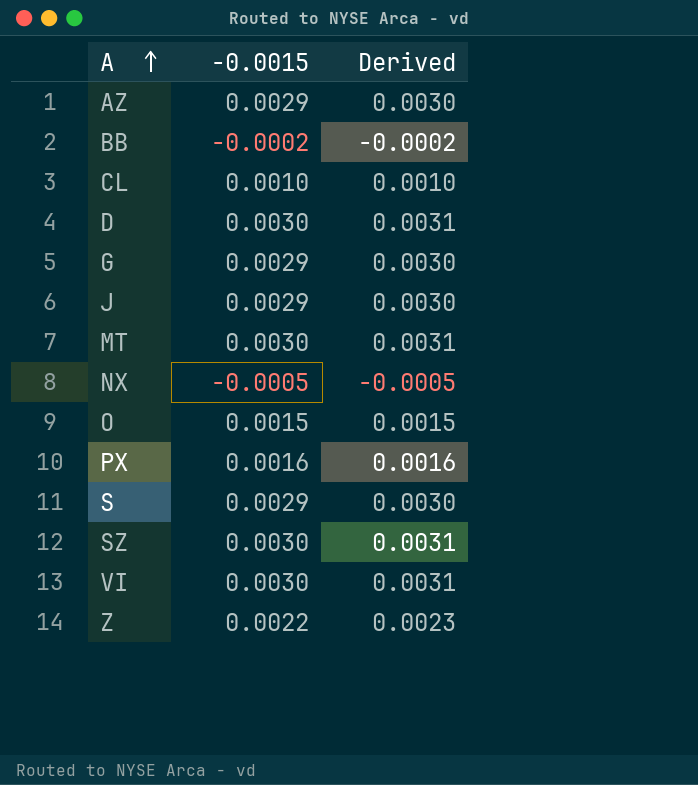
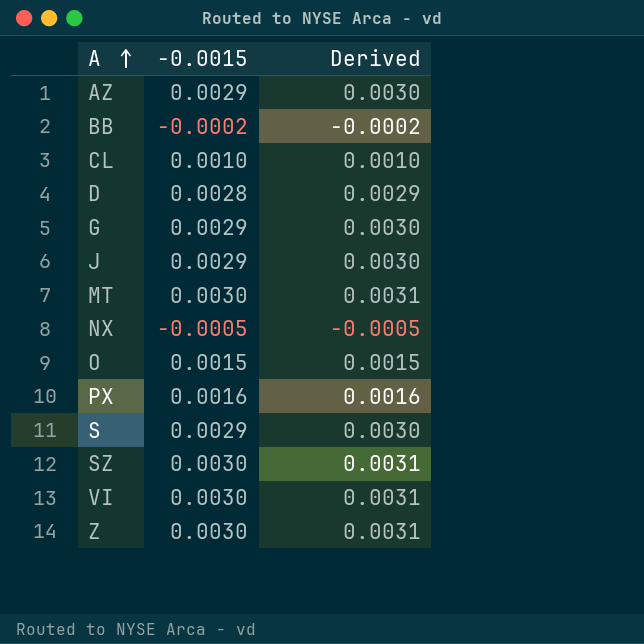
D | -0.0015: 0.0030 -> 0.0028
D | Derived: 0.0031 -> 0.0029
Z | -0.0015: 0.0022 -> 0.0030
Z | Derived: 0.0023 -> 0.0031

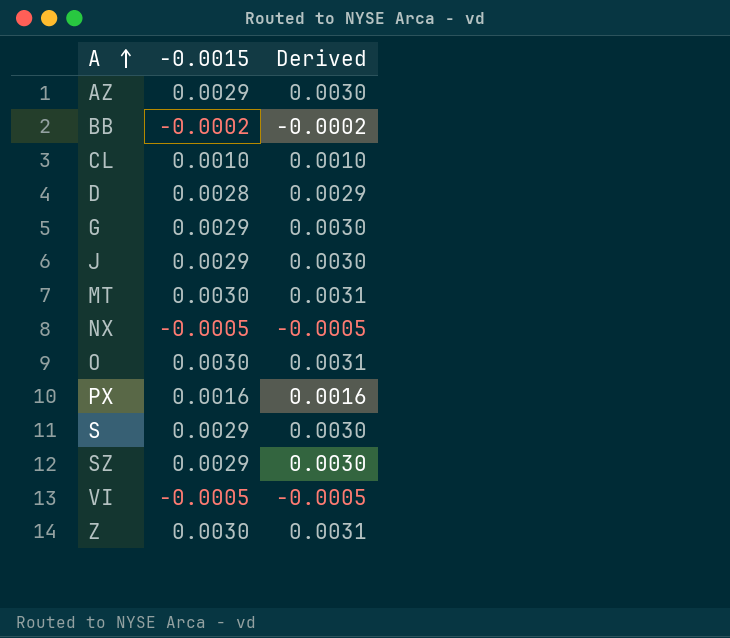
O | -0.0015: 0.0015 -> 0.0030
O | Derived: 0.0015 -> 0.0031
SZ | -0.0015: 0.0030 -> 0.0029
SZ | Derived: 0.0031 -> 0.0030
VI | -0.0015: 0.0030 -> -0.0005
VI | Derived: 0.0031 -> -0.0005

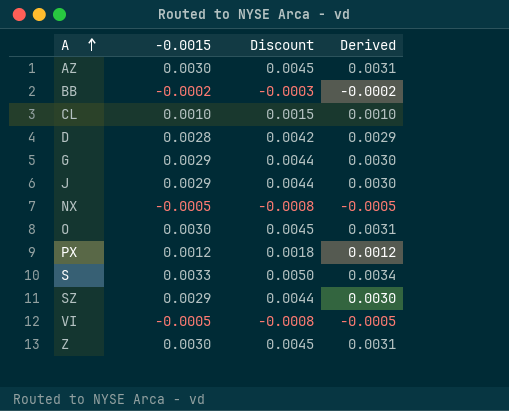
column Discount | formula: none -> [-0.0015] * 1.5
row MT: 0.0030 | 0.0031 -> none
AZ | -0.0015: 0.0029 -> 0.0030
AZ | Derived: 0.0030 -> 0.0031
PX | -0.0015: 0.0016 -> 0.0012
PX | Derived: 0.0016 -> 0.0012
S | -0.0015: 0.0029 -> 0.0033
S | Derived: 0.0030 -> 0.0034

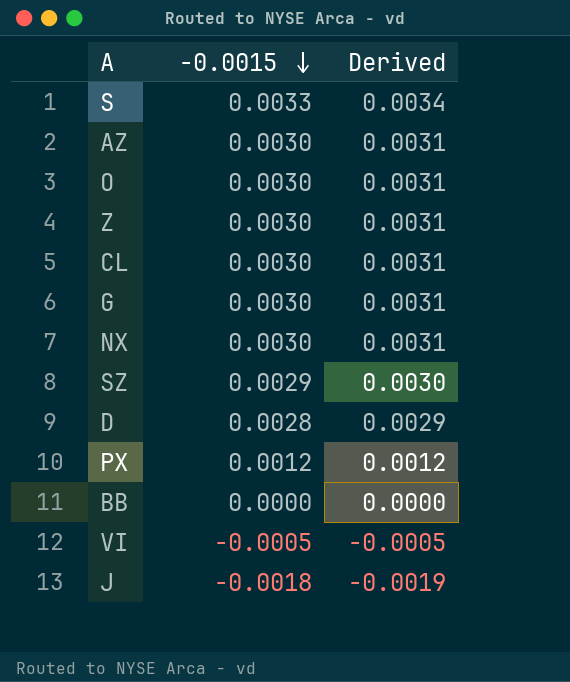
row order: A ascending -> -0.0015 descending
column Discount | formula: [-0.0015] * 1.5 -> none
CL | -0.0015: 0.0010 -> 0.0030
CL | Derived: 0.0010 -> 0.0031
G | -0.0015: 0.0029 -> 0.0030
G | Derived: 0.0030 -> 0.0031
NX | -0.0015: -0.0005 -> 0.0030
NX | Derived: -0.0005 -> 0.0031
BB | -0.0015: -0.0002 -> 0.0000
BB | Derived: -0.0002 -> 0.0000
J | -0.0015: 0.0029 -> -0.0018
J | Derived: 0.0030 -> -0.0019

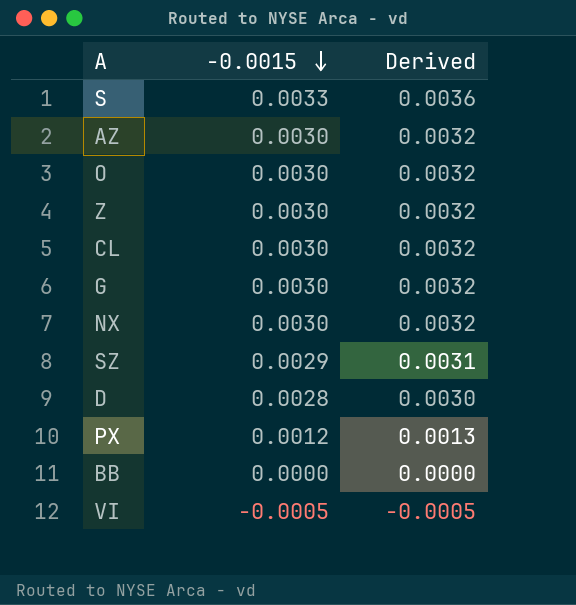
column Derived | formula: [-0.0015] * 1.03 -> [-0.0015] * 1.08
row J: -0.0018 | -0.0019 -> none

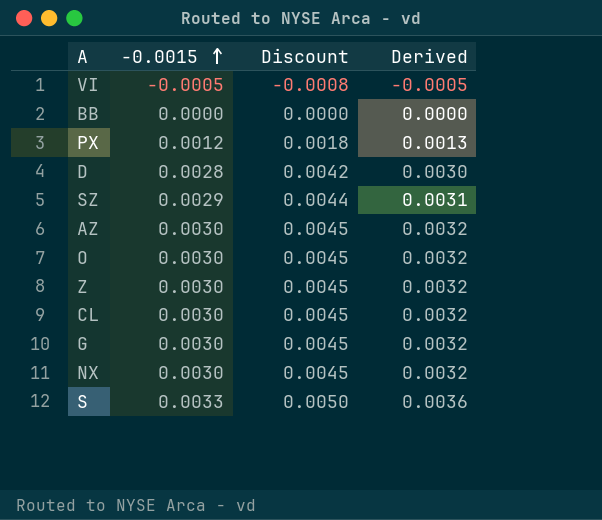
row order: -0.0015 descending -> -0.0015 ascending
column Discount | formula: none -> [-0.0015] * 1.5

